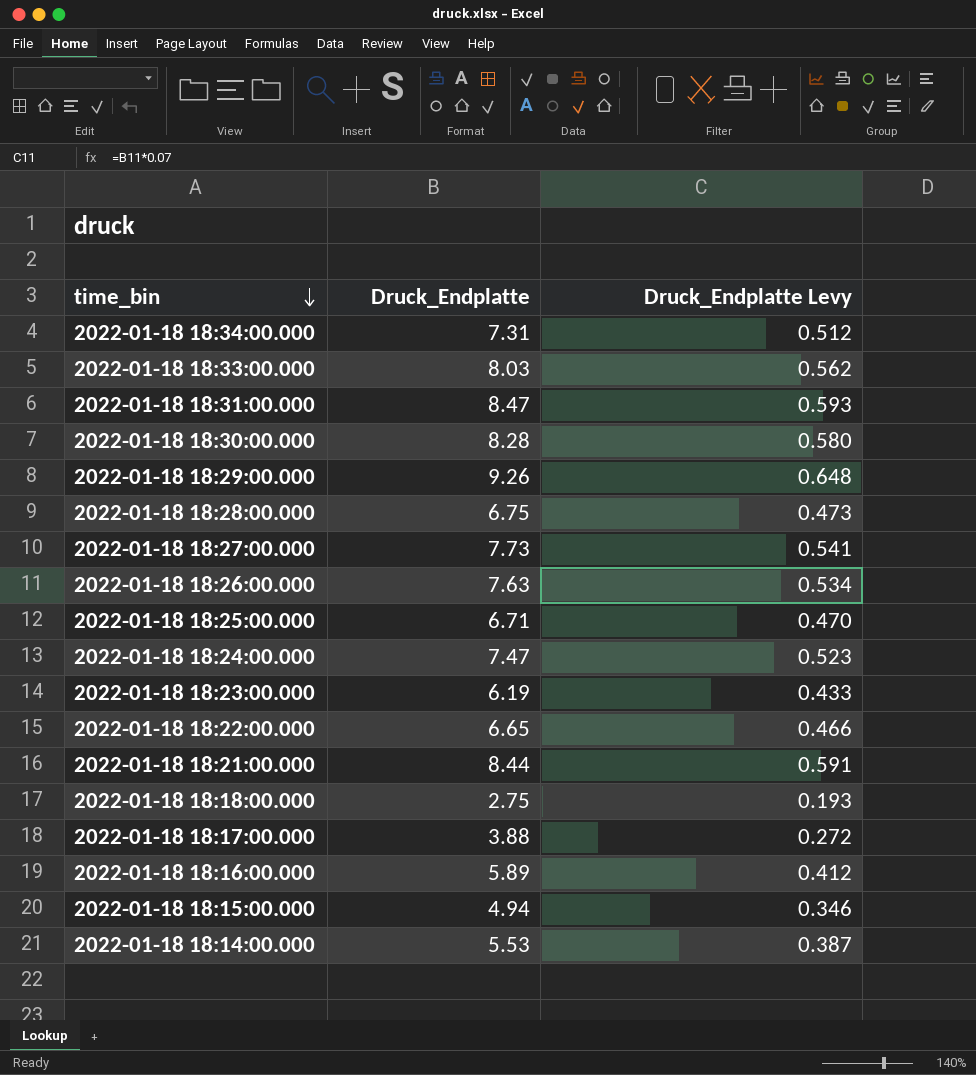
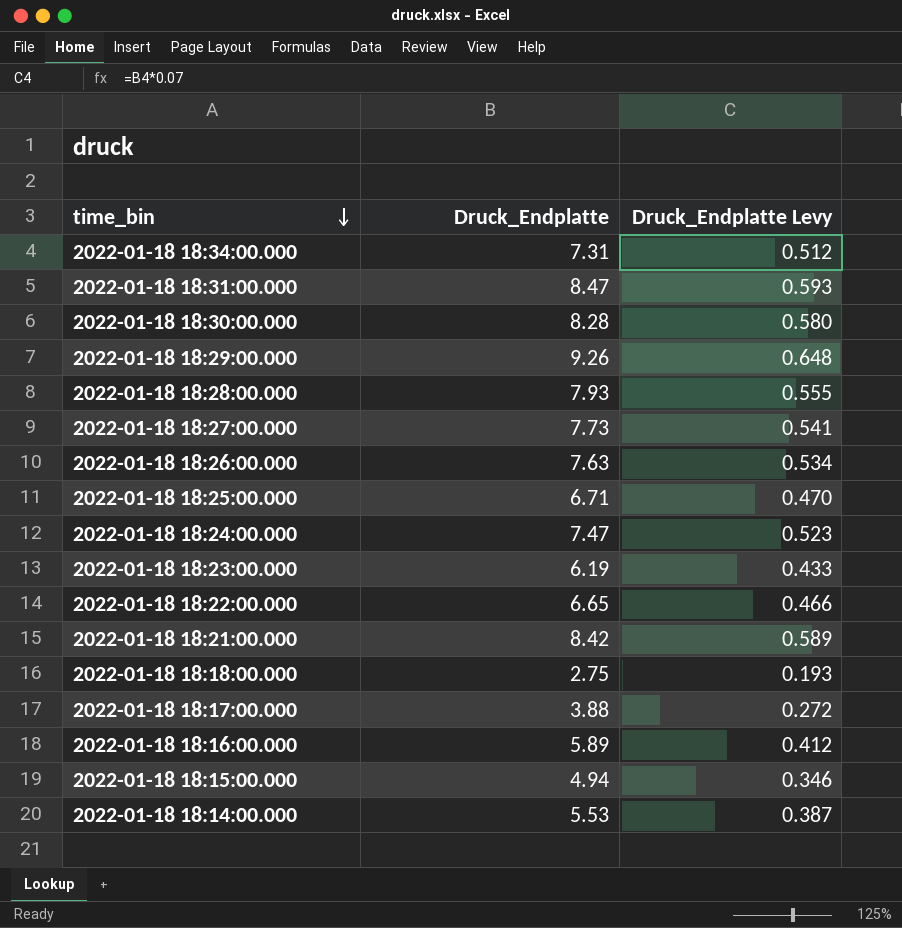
row 2022-01-18 18:33:00.000: 8.03 | 0.562 -> none
2022-01-18 18:28:00.000 | Druck_Endplatte: 6.75 -> 7.93
2022-01-18 18:28:00.000 | Druck_Endplatte Levy: 0.473 -> 0.555
2022-01-18 18:21:00.000 | Druck_Endplatte: 8.44 -> 8.42
2022-01-18 18:21:00.000 | Druck_Endplatte Levy: 0.591 -> 0.589

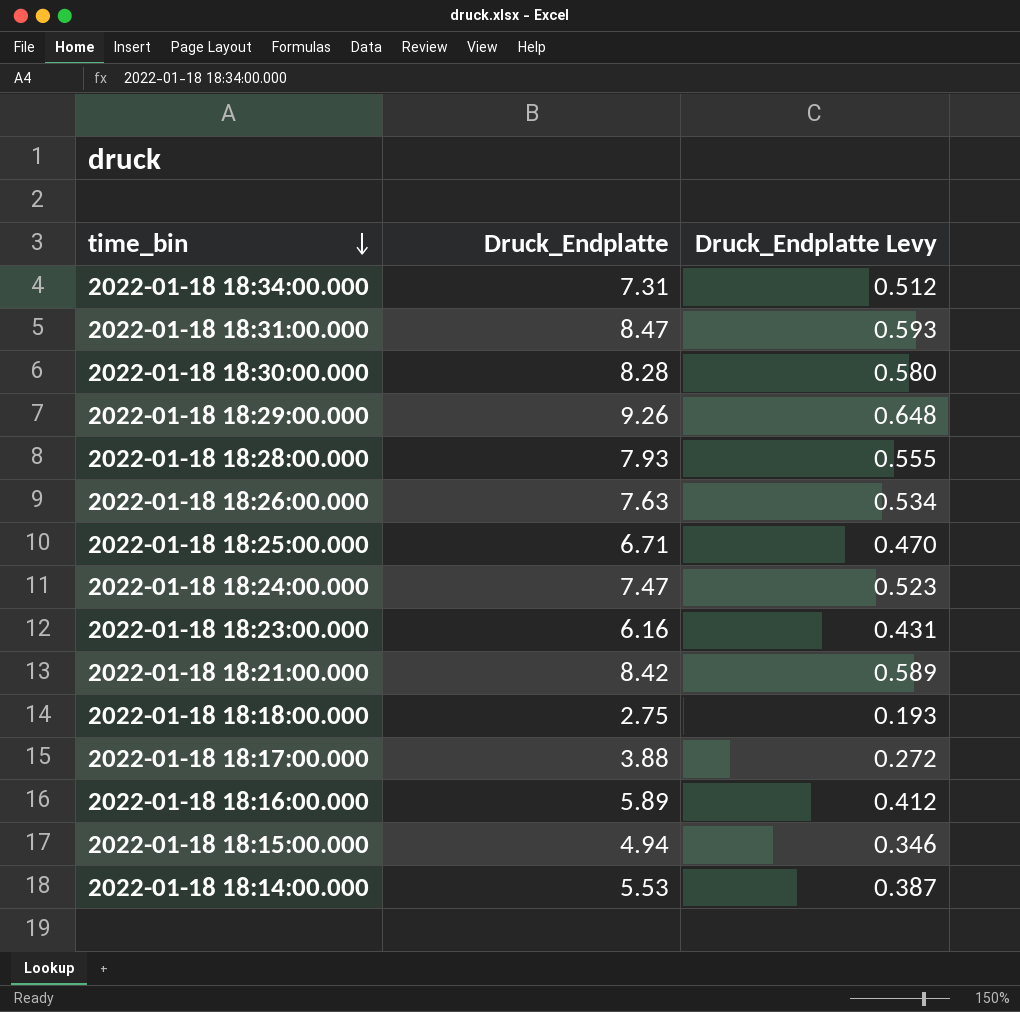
row 2022-01-18 18:27:00.000: 7.73 | 0.541 -> none
row 2022-01-18 18:22:00.000: 6.65 | 0.466 -> none
2022-01-18 18:23:00.000 | Druck_Endplatte: 6.19 -> 6.16
2022-01-18 18:23:00.000 | Druck_Endplatte Levy: 0.433 -> 0.431

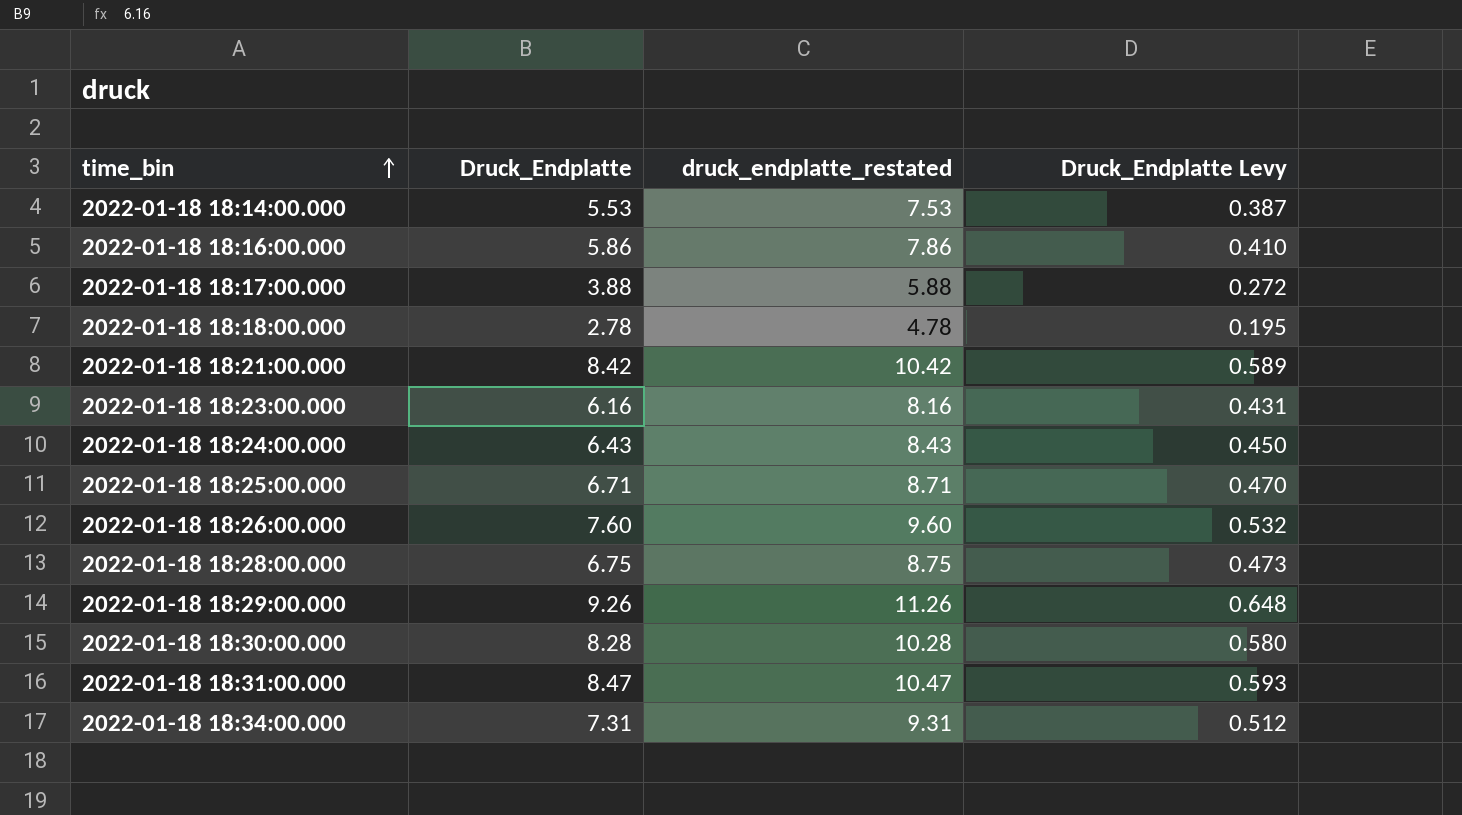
row order: time_bin descending -> time_bin ascending
column druck_endplatte_restated | formula: none -> [Druck_Endplatte] + 2
row 2022-01-18 18:15:00.000: 4.94 | 0.346 -> none
2022-01-18 18:16:00.000 | Druck_Endplatte: 5.89 -> 5.86
2022-01-18 18:16:00.000 | Druck_Endplatte Levy: 0.412 -> 0.410
2022-01-18 18:18:00.000 | Druck_Endplatte: 2.75 -> 2.78
2022-01-18 18:18:00.000 | Druck_Endplatte Levy: 0.193 -> 0.195
2022-01-18 18:24:00.000 | Druck_Endplatte: 7.47 -> 6.43
2022-01-18 18:24:00.000 | Druck_Endplatte Levy: 0.523 -> 0.450
2022-01-18 18:26:00.000 | Druck_Endplatte: 7.63 -> 7.60
2022-01-18 18:26:00.000 | Druck_Endplatte Levy: 0.534 -> 0.532
2022-01-18 18:28:00.000 | Druck_Endplatte: 7.93 -> 6.75
2022-01-18 18:28:00.000 | Druck_Endplatte Levy: 0.555 -> 0.473

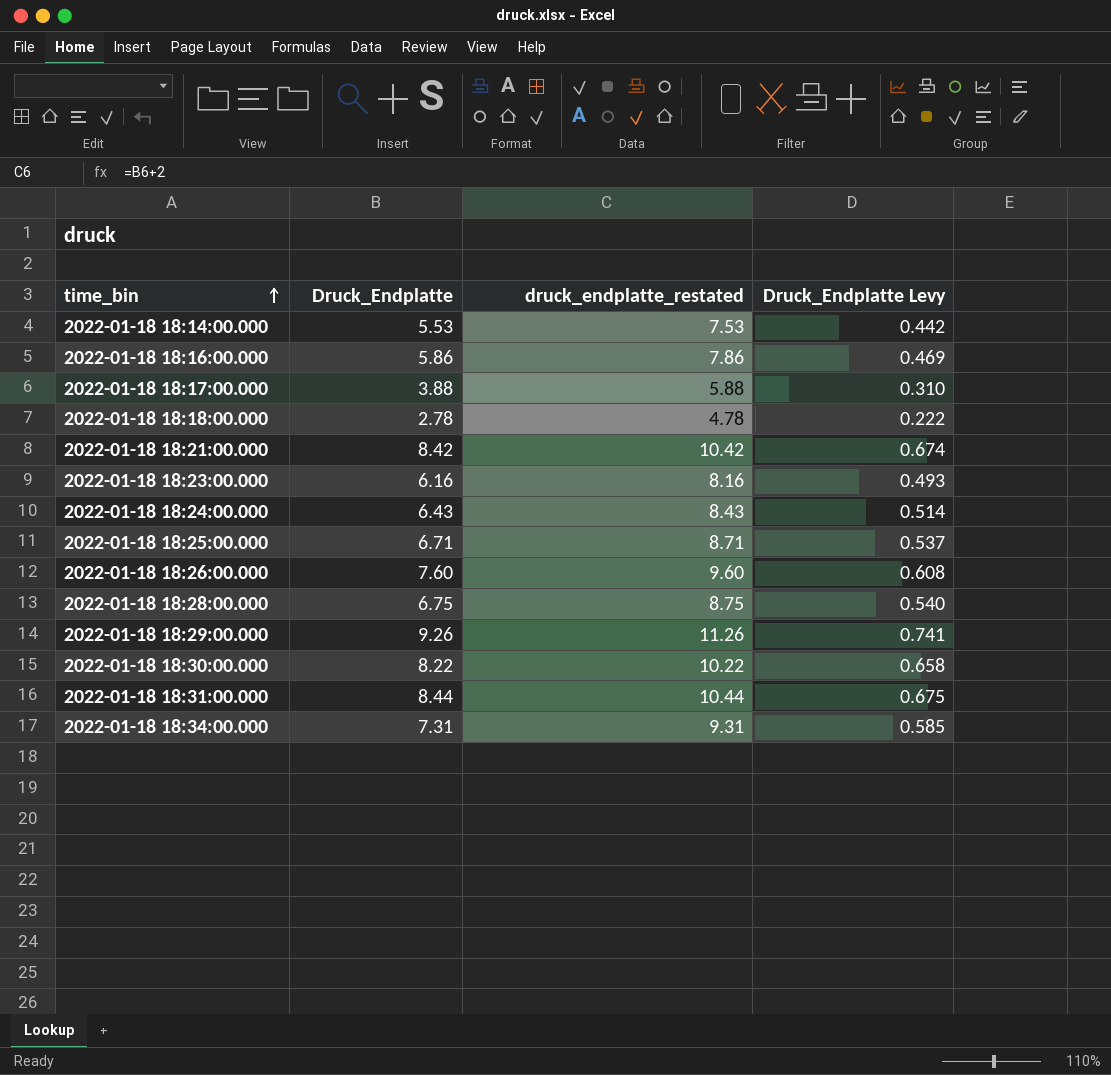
column Druck_Endplatte Levy | formula: [Druck_Endplatte] * 0.07 -> [Druck_Endplatte] * 0.08
2022-01-18 18:30:00.000 | Druck_Endplatte: 8.28 -> 8.22
2022-01-18 18:30:00.000 | druck_endplatte_restated: 10.28 -> 10.22
2022-01-18 18:31:00.000 | Druck_Endplatte: 8.47 -> 8.44
2022-01-18 18:31:00.000 | druck_endplatte_restated: 10.47 -> 10.44

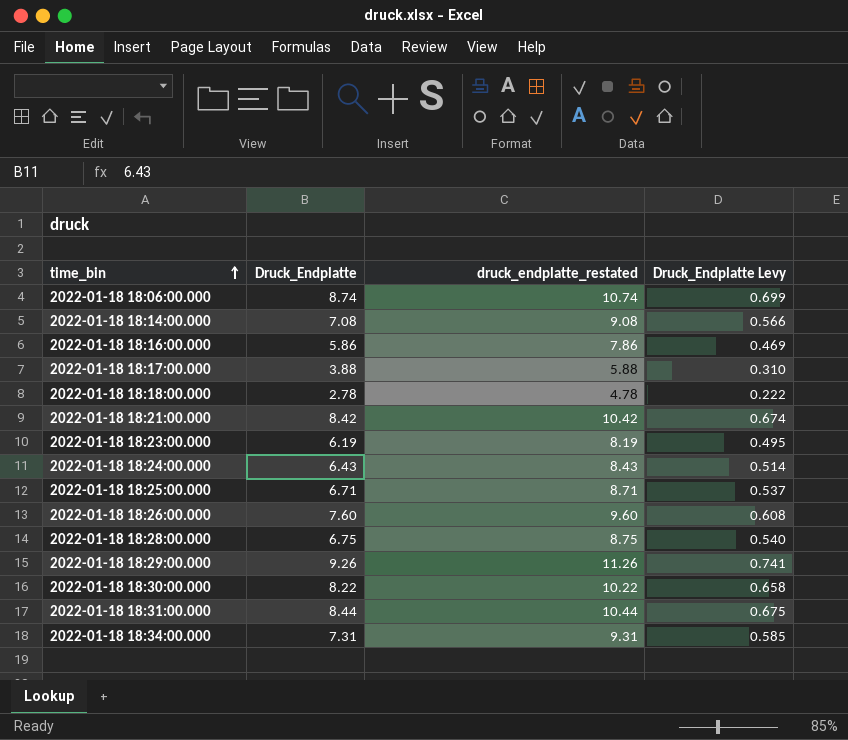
row 2022-01-18 18:06:00.000: none -> 8.74 | 10.74 | 0.699
2022-01-18 18:14:00.000 | Druck_Endplatte: 5.53 -> 7.08
2022-01-18 18:14:00.000 | druck_endplatte_restated: 7.53 -> 9.08
2022-01-18 18:14:00.000 | Druck_Endplatte Levy: 0.442 -> 0.566
2022-01-18 18:23:00.000 | Druck_Endplatte: 6.16 -> 6.19
2022-01-18 18:23:00.000 | druck_endplatte_restated: 8.16 -> 8.19
2022-01-18 18:23:00.000 | Druck_Endplatte Levy: 0.493 -> 0.495

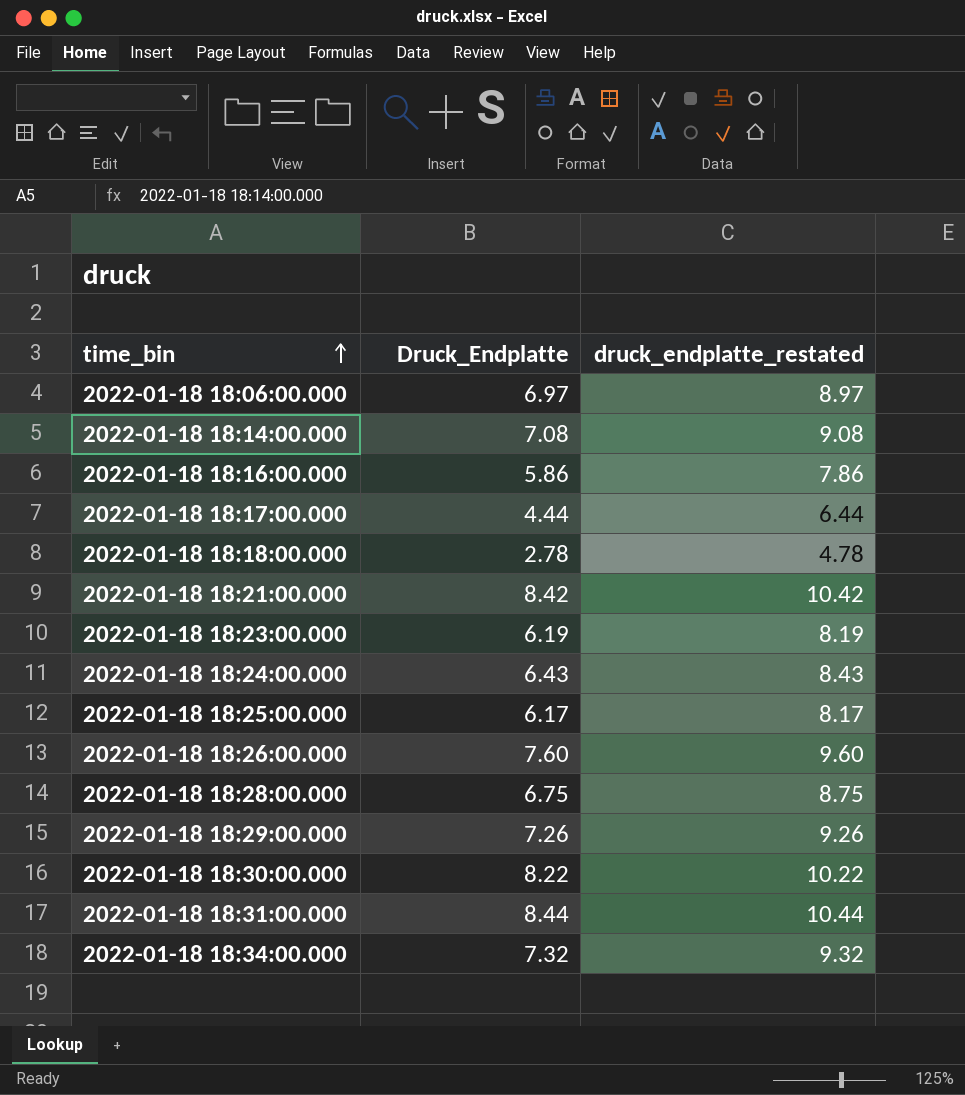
column Druck_Endplatte Levy | formula: [Druck_Endplatte] * 0.08 -> none
2022-01-18 18:06:00.000 | Druck_Endplatte: 8.74 -> 6.97
2022-01-18 18:06:00.000 | druck_endplatte_restated: 10.74 -> 8.97
2022-01-18 18:17:00.000 | Druck_Endplatte: 3.88 -> 4.44
2022-01-18 18:17:00.000 | druck_endplatte_restated: 5.88 -> 6.44
2022-01-18 18:25:00.000 | Druck_Endplatte: 6.71 -> 6.17
2022-01-18 18:25:00.000 | druck_endplatte_restated: 8.71 -> 8.17
2022-01-18 18:29:00.000 | Druck_Endplatte: 9.26 -> 7.26
2022-01-18 18:29:00.000 | druck_endplatte_restated: 11.26 -> 9.26
2022-01-18 18:34:00.000 | Druck_Endplatte: 7.31 -> 7.32
2022-01-18 18:34:00.000 | druck_endplatte_restated: 9.31 -> 9.32

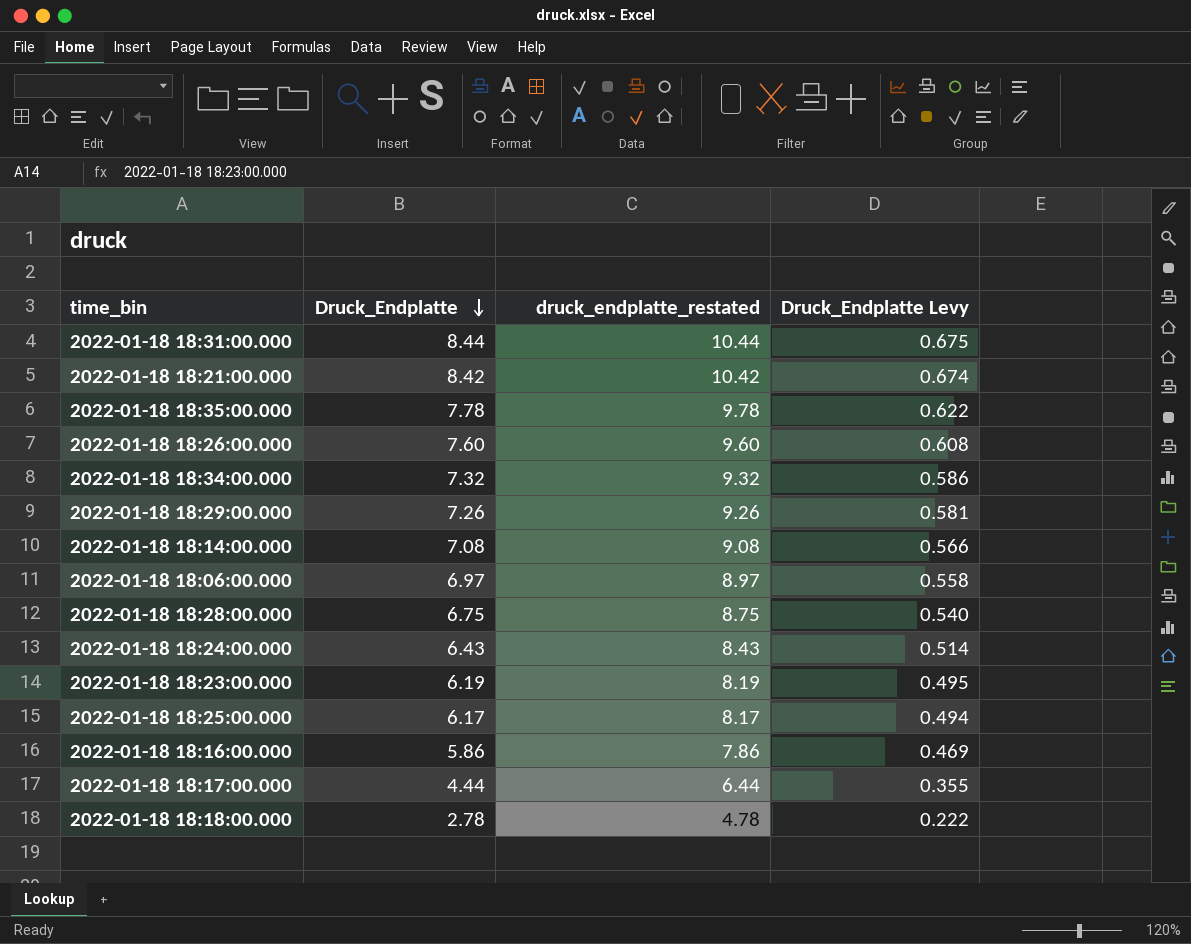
row order: time_bin ascending -> Druck_Endplatte descending
column Druck_Endplatte Levy | formula: none -> [Druck_Endplatte] * 0.08
row 2022-01-18 18:30:00.000: 8.22 | 10.22 -> none
row 2022-01-18 18:35:00.000: none -> 7.78 | 9.78 | 0.622

